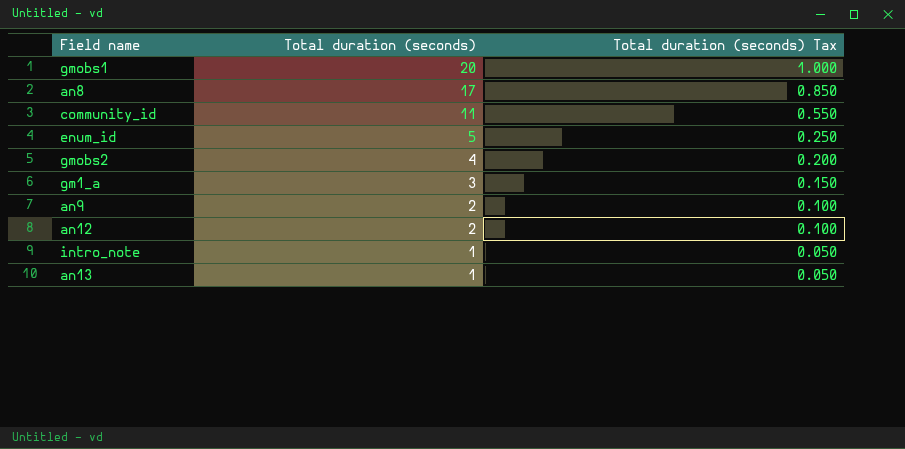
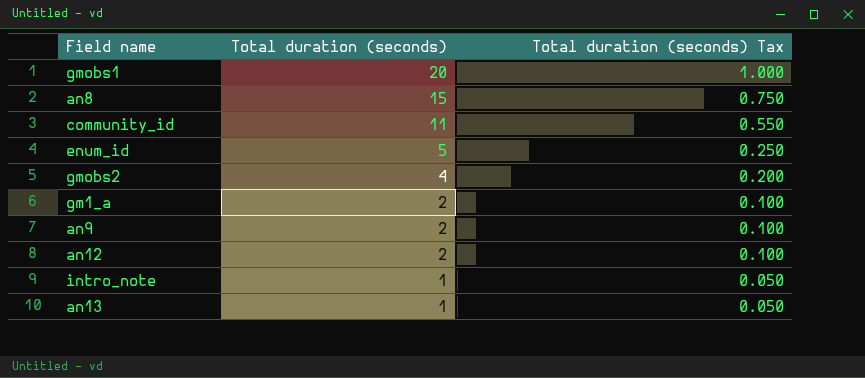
an8 | Total duration (seconds): 17 -> 15
an8 | Total duration (seconds) Tax: 0.850 -> 0.750
gm1_a | Total duration (seconds): 3 -> 2
gm1_a | Total duration (seconds) Tax: 0.150 -> 0.100

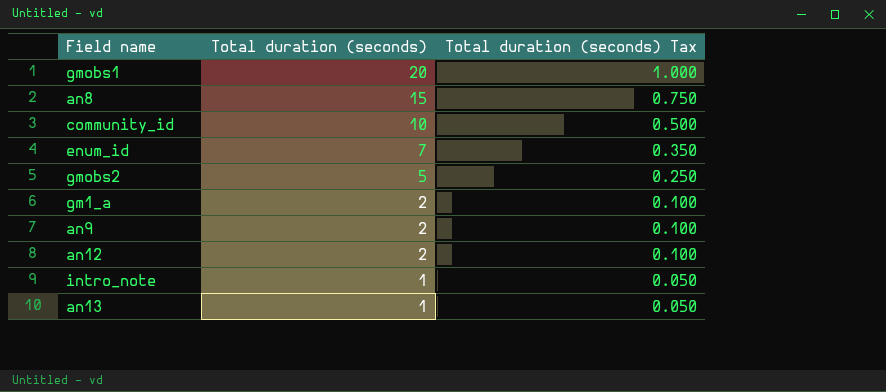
community_id | Total duration (seconds): 11 -> 10
community_id | Total duration (seconds) Tax: 0.550 -> 0.500
enum_id | Total duration (seconds): 5 -> 7
enum_id | Total duration (seconds) Tax: 0.250 -> 0.350
gmobs2 | Total duration (seconds): 4 -> 5
gmobs2 | Total duration (seconds) Tax: 0.200 -> 0.250

